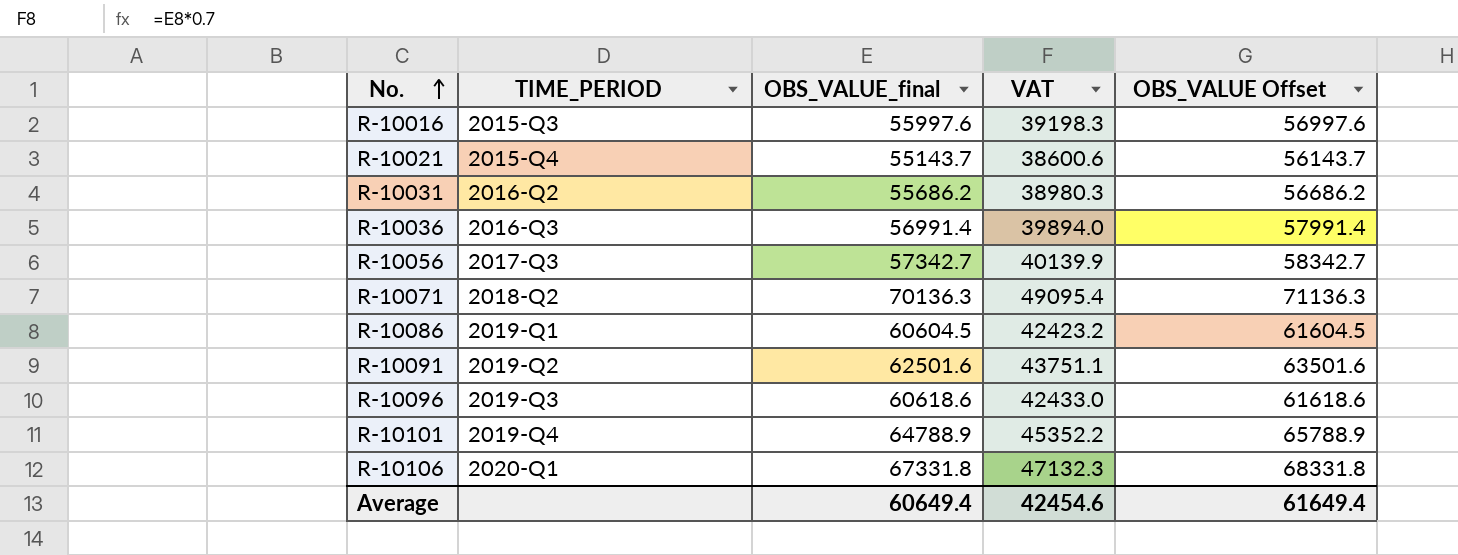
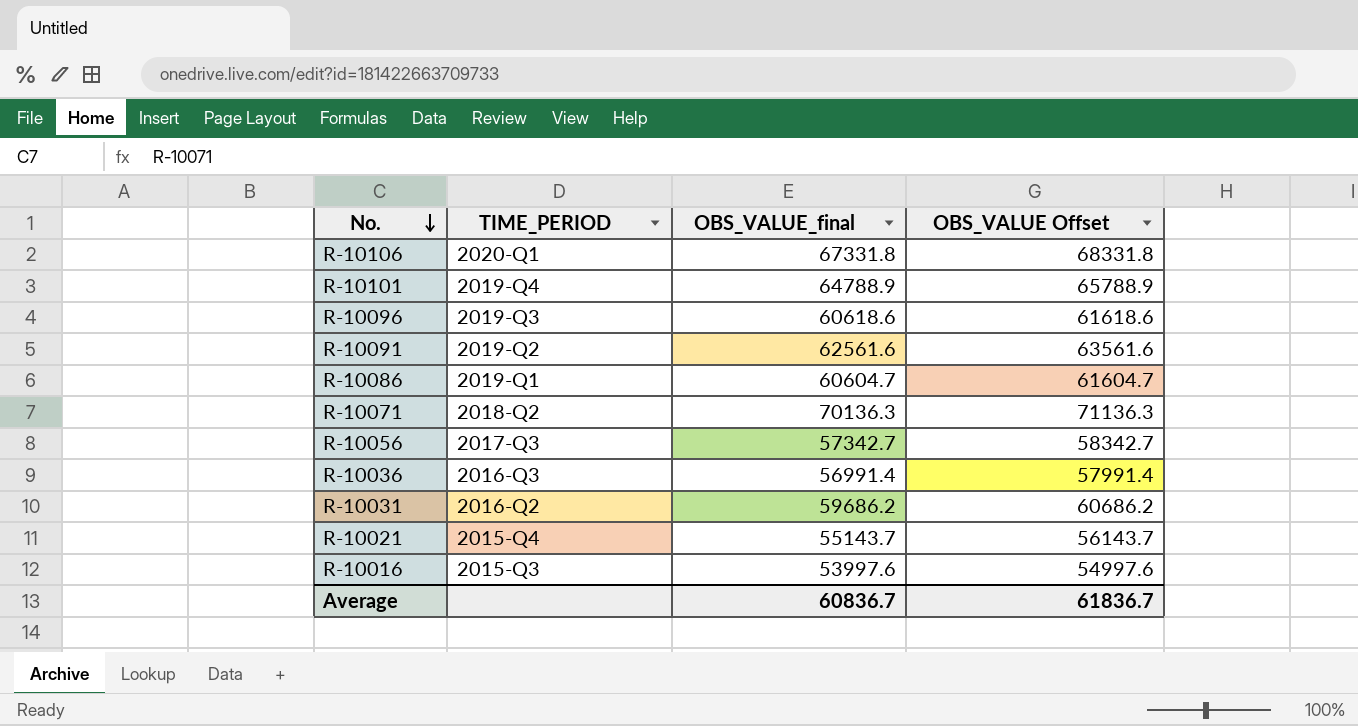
row order: No. ascending -> No. descending
column VAT | formula: [OBS_VALUE_final] * 0.7 -> none
R-10091 | OBS_VALUE_final: 62501.6 -> 62561.6
R-10091 | OBS_VALUE Offset: 63501.6 -> 63561.6
R-10086 | OBS_VALUE_final: 60604.5 -> 60604.7
R-10086 | OBS_VALUE Offset: 61604.5 -> 61604.7
R-10031 | OBS_VALUE_final: 55686.2 -> 59686.2
R-10031 | OBS_VALUE Offset: 56686.2 -> 60686.2
R-10016 | OBS_VALUE_final: 55997.6 -> 53997.6
R-10016 | OBS_VALUE Offset: 56997.6 -> 54997.6
Average | OBS_VALUE_final: 60649.4 -> 60836.7
Average | OBS_VALUE Offset: 61649.4 -> 61836.7

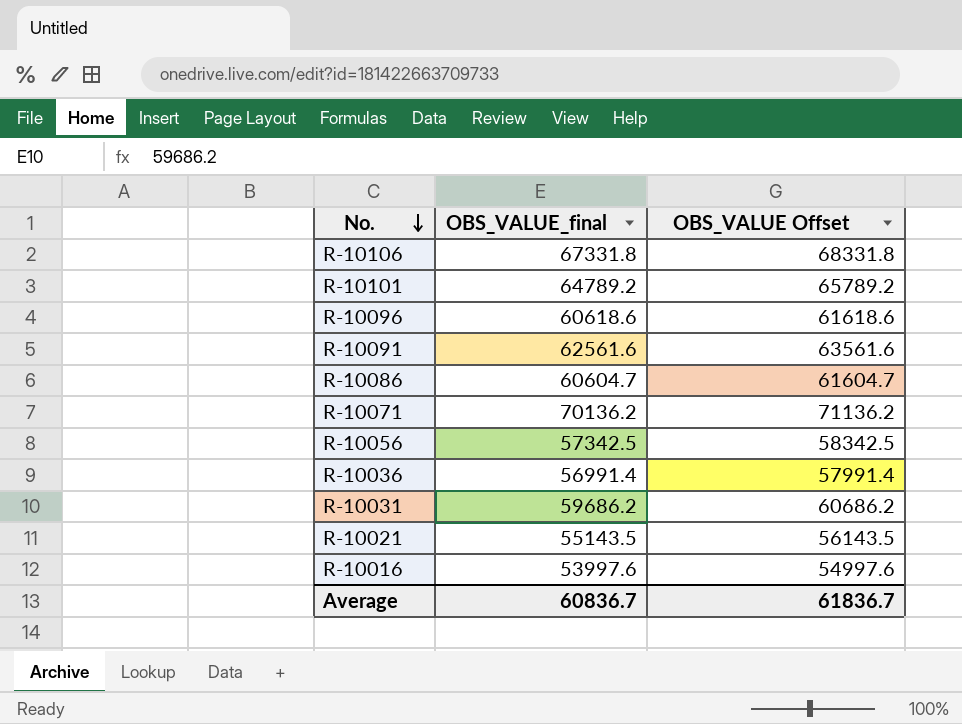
column TIME_PERIOD | position: 2 -> none
R-10101 | OBS_VALUE_final: 64788.9 -> 64789.2
R-10101 | OBS_VALUE Offset: 65788.9 -> 65789.2
R-10071 | OBS_VALUE_final: 70136.3 -> 70136.2
R-10071 | OBS_VALUE Offset: 71136.3 -> 71136.2
R-10056 | OBS_VALUE_final: 57342.7 -> 57342.5
R-10056 | OBS_VALUE Offset: 58342.7 -> 58342.5
R-10021 | OBS_VALUE_final: 55143.7 -> 55143.5
R-10021 | OBS_VALUE Offset: 56143.7 -> 56143.5

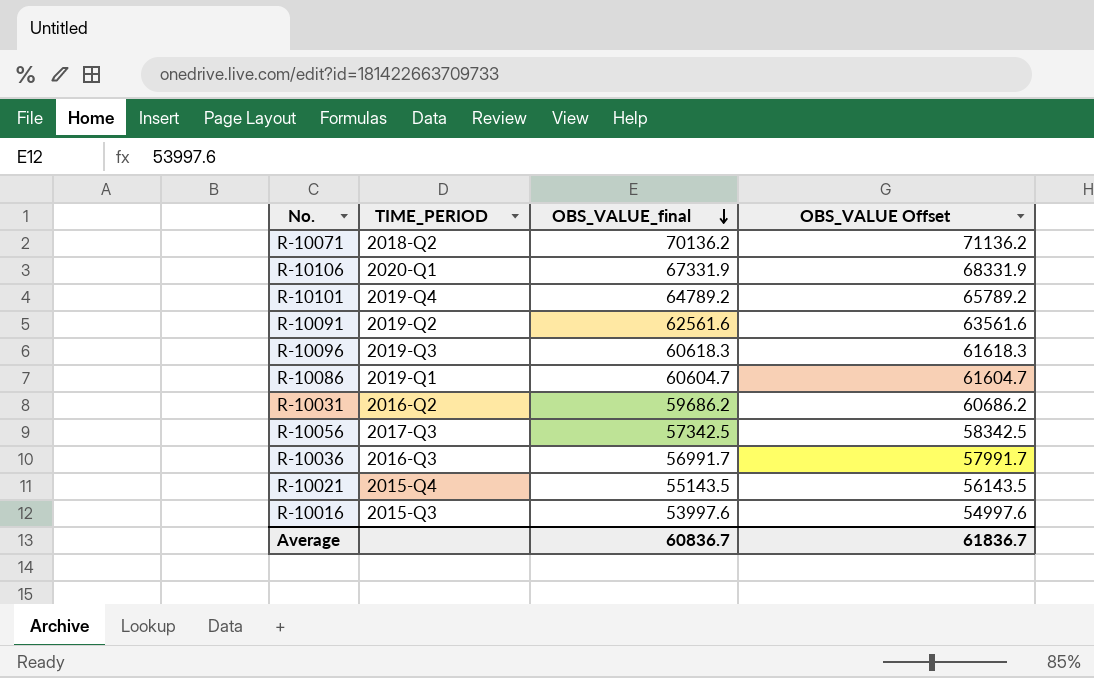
row order: No. descending -> OBS_VALUE_final descending
column TIME_PERIOD | position: none -> 2
R-10106 | OBS_VALUE_final: 67331.8 -> 67331.9
R-10106 | OBS_VALUE Offset: 68331.8 -> 68331.9
R-10096 | OBS_VALUE_final: 60618.6 -> 60618.3
R-10096 | OBS_VALUE Offset: 61618.6 -> 61618.3
R-10036 | OBS_VALUE_final: 56991.4 -> 56991.7
R-10036 | OBS_VALUE Offset: 57991.4 -> 57991.7

